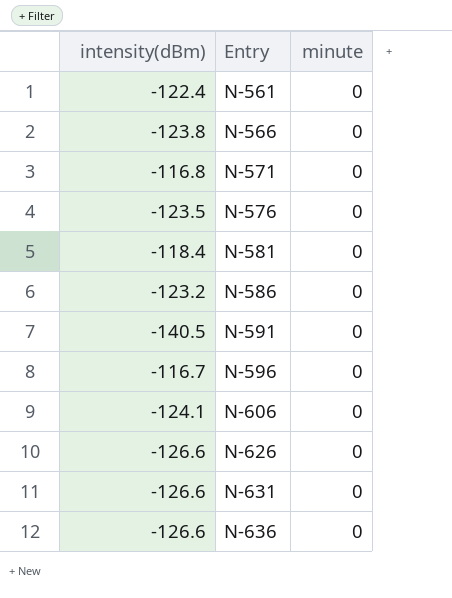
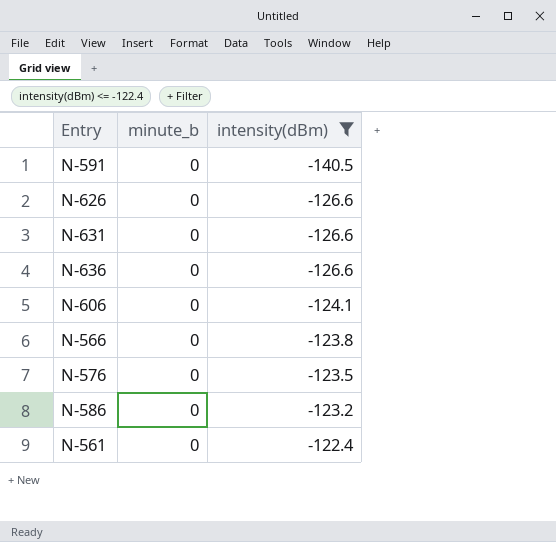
filter: none -> intensity(dBm) <= -122.4
row order: Entry ascending -> intensity(dBm) ascending
column name: minute -> minute_b
column intensity(dBm) | position: 1 -> 3

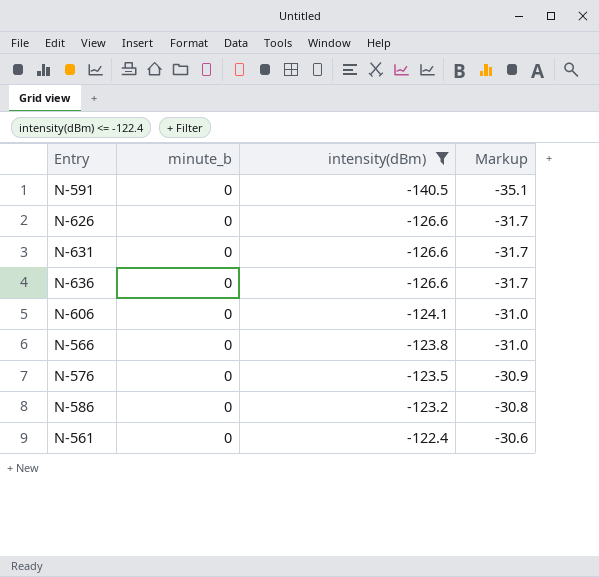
column Markup | formula: none -> [intensity(dBm)] * 0.25

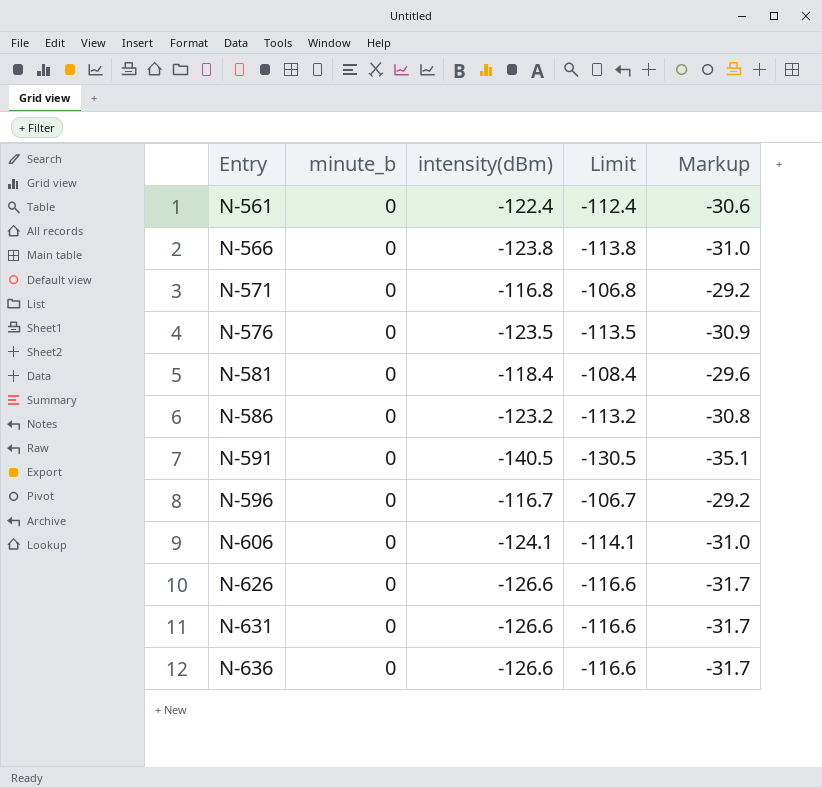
filter: intensity(dBm) <= -122.4 -> none
row order: intensity(dBm) ascending -> Entry ascending
column Limit | formula: none -> [intensity(dBm)] + 10

